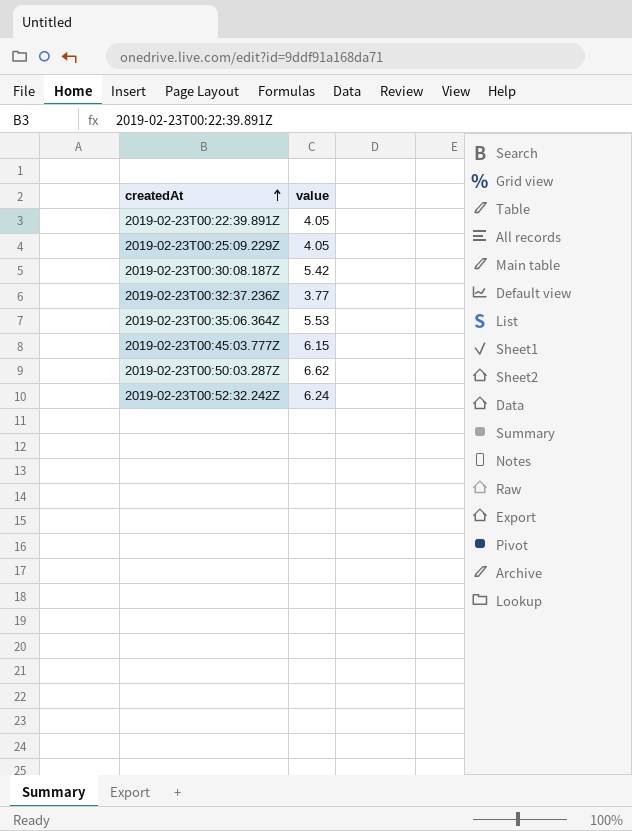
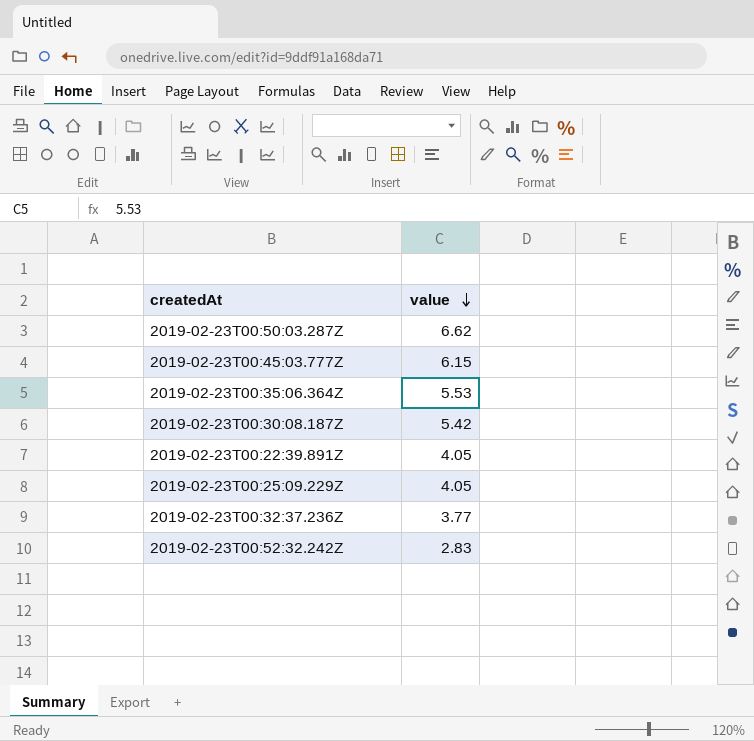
row order: createdAt ascending -> value descending
2019-02-23T00:52:32.242Z | value: 6.24 -> 2.83

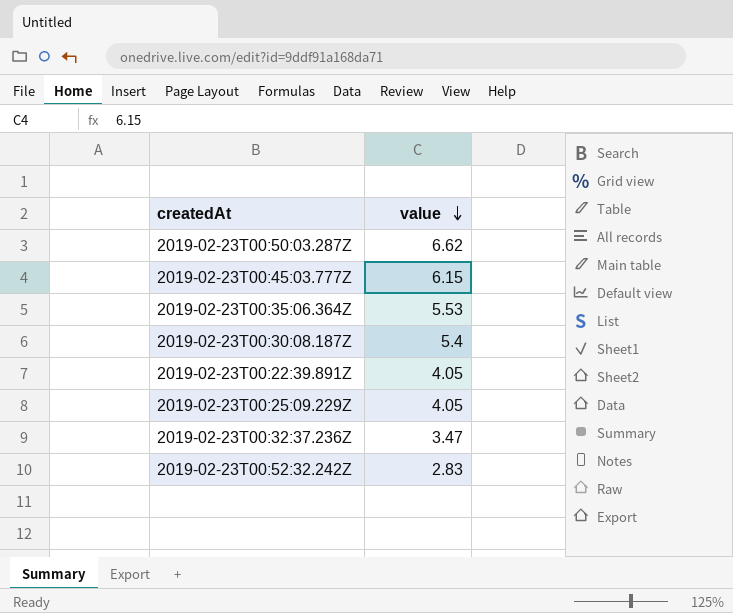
2019-02-23T00:30:08.187Z | value: 5.42 -> 5.4
2019-02-23T00:32:37.236Z | value: 3.77 -> 3.47

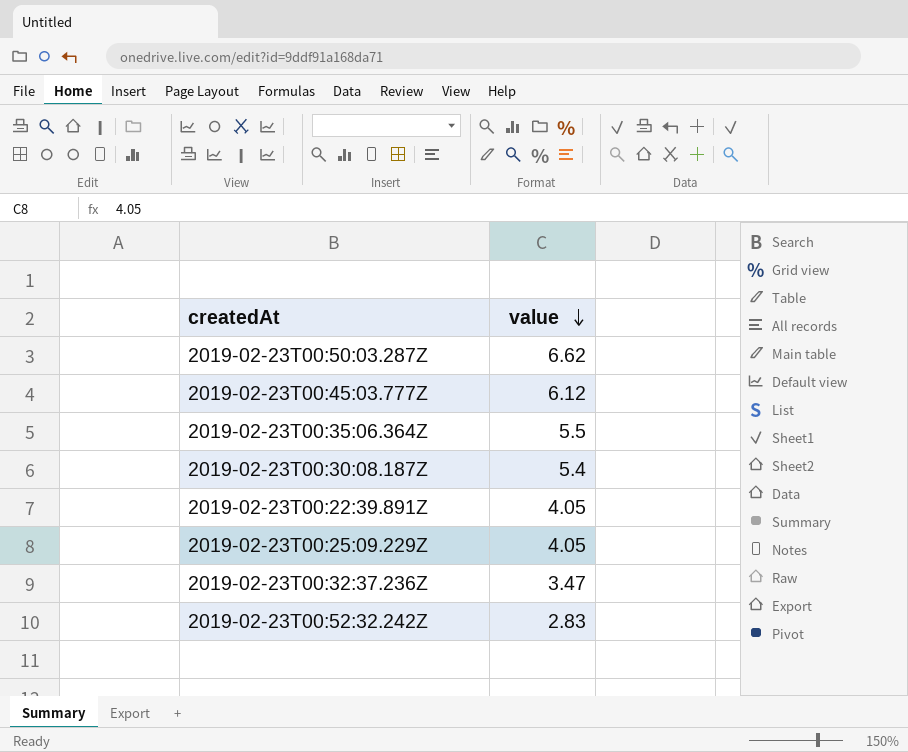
2019-02-23T00:45:03.777Z | value: 6.15 -> 6.12
2019-02-23T00:35:06.364Z | value: 5.53 -> 5.5

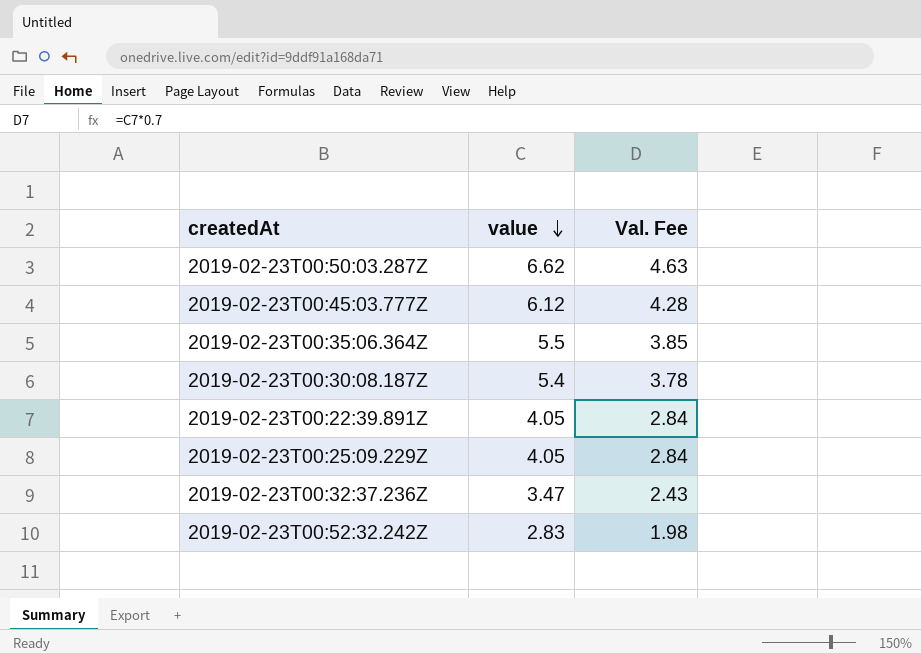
column Val. Fee | formula: none -> [value] * 0.7

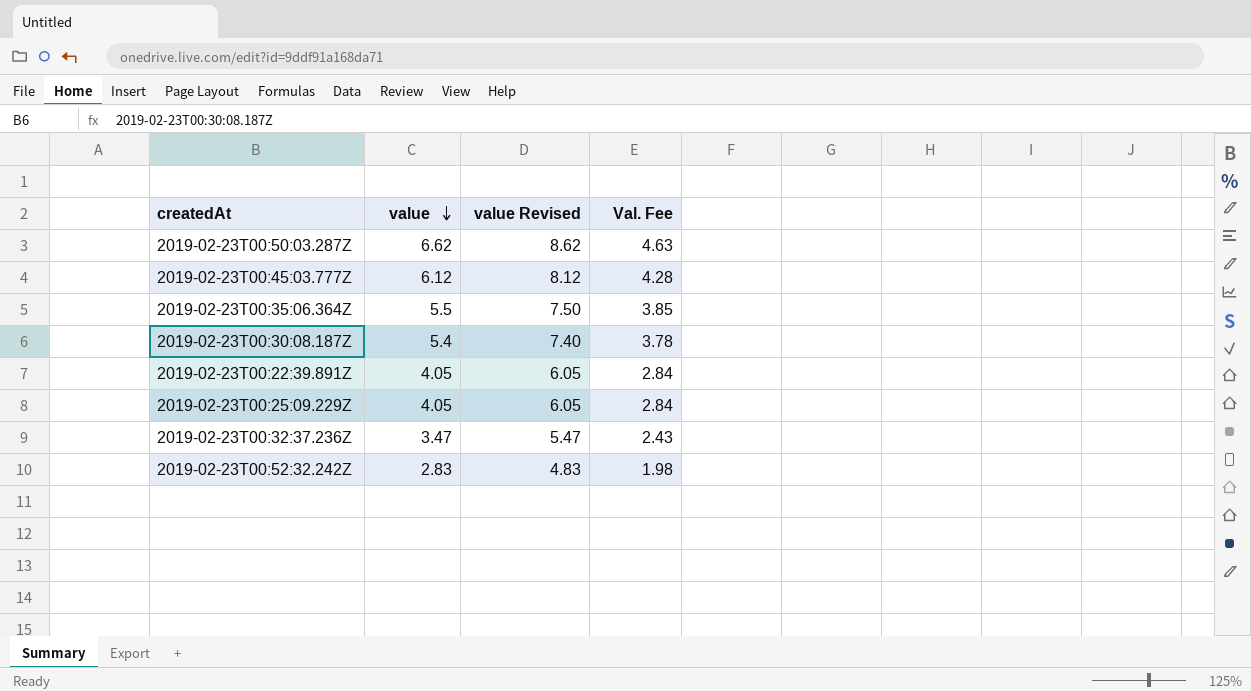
column value Revised | formula: none -> [value] + 2

